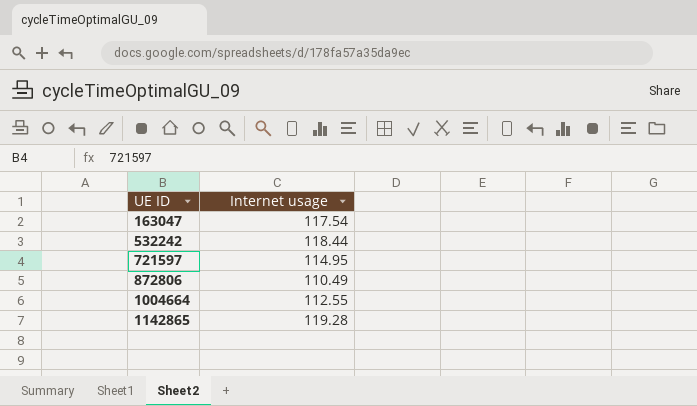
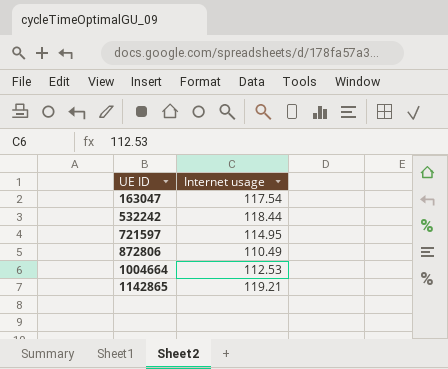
1004664 | Internet usage: 112.55 -> 112.53
1142865 | Internet usage: 119.28 -> 119.21

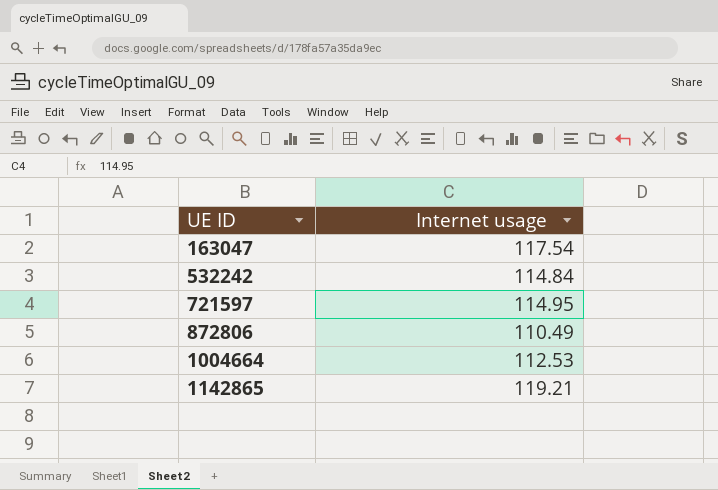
532242 | Internet usage: 118.44 -> 114.84

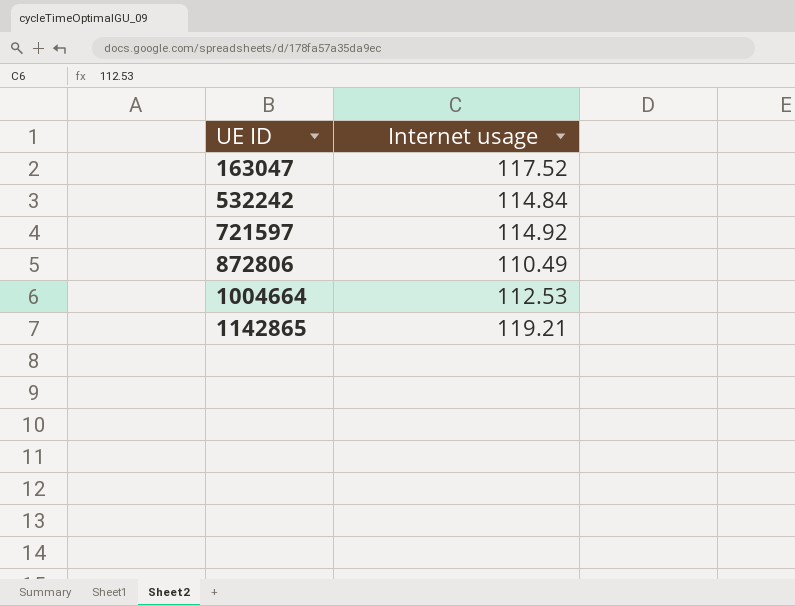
163047 | Internet usage: 117.54 -> 117.52
721597 | Internet usage: 114.95 -> 114.92

